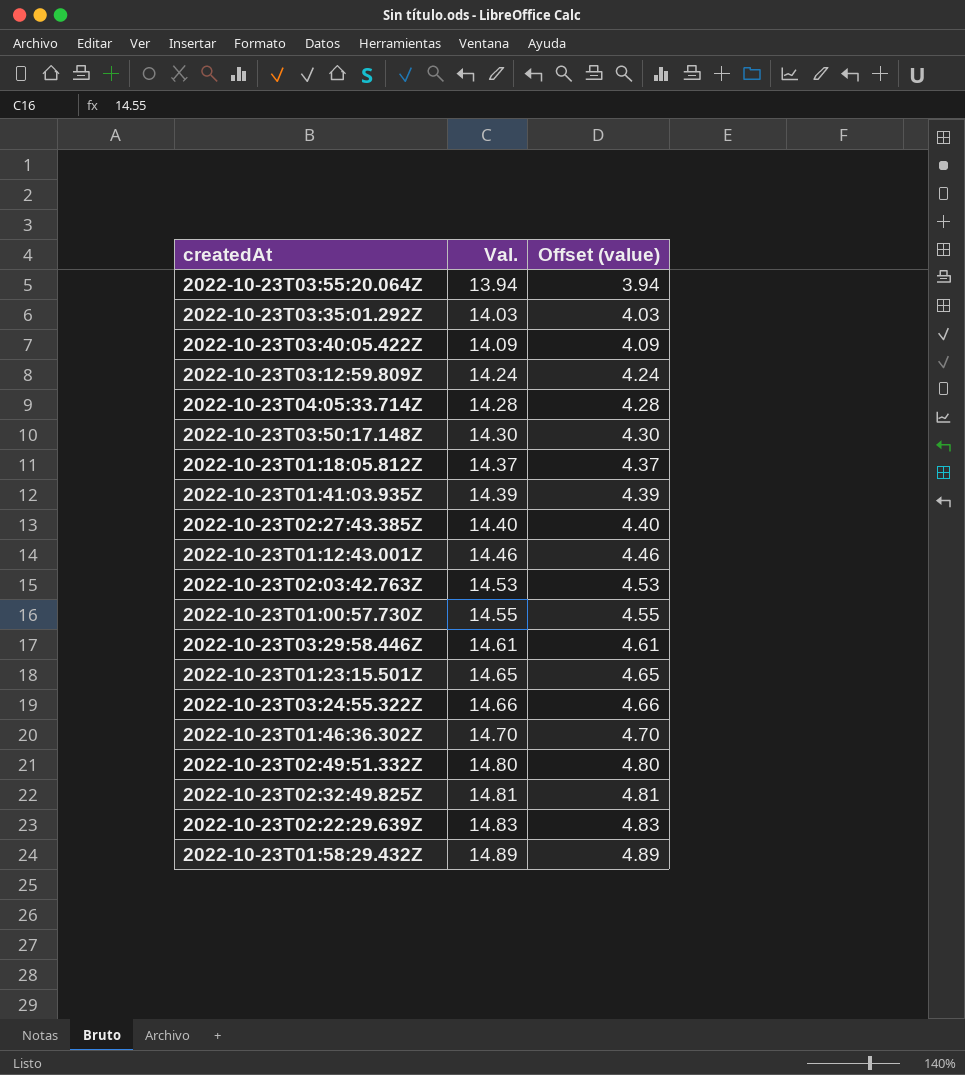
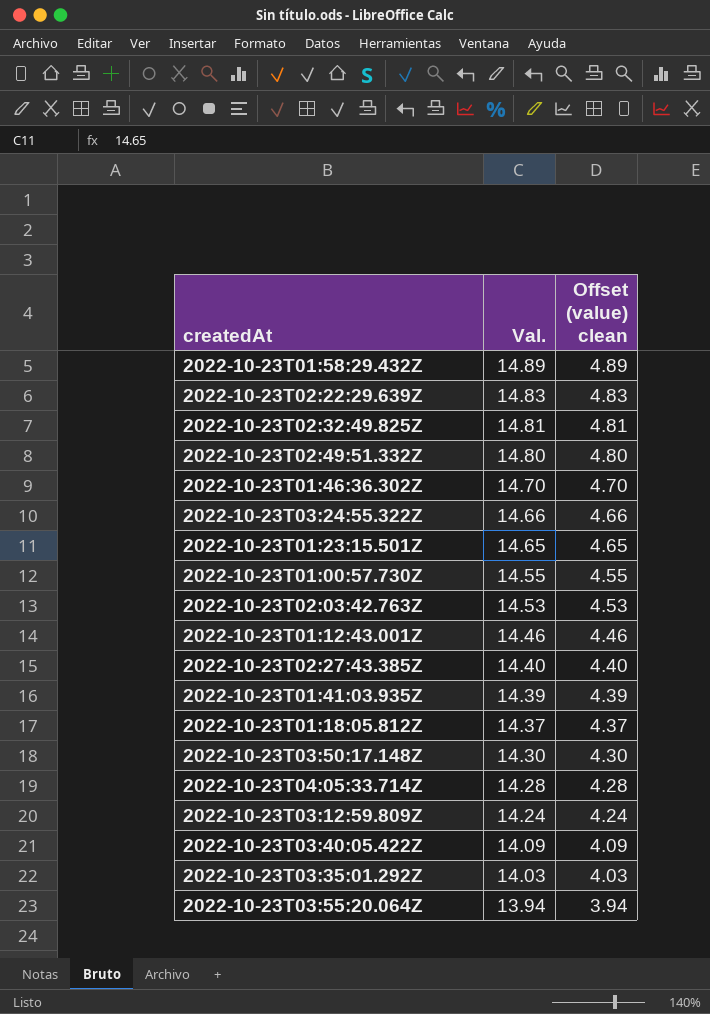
row order: Val. ascending -> Val. descending
column name: Offset (value) -> Offset (value) clean
row 2022-10-23T03:29:58.446Z: 14.61 | 4.61 -> none

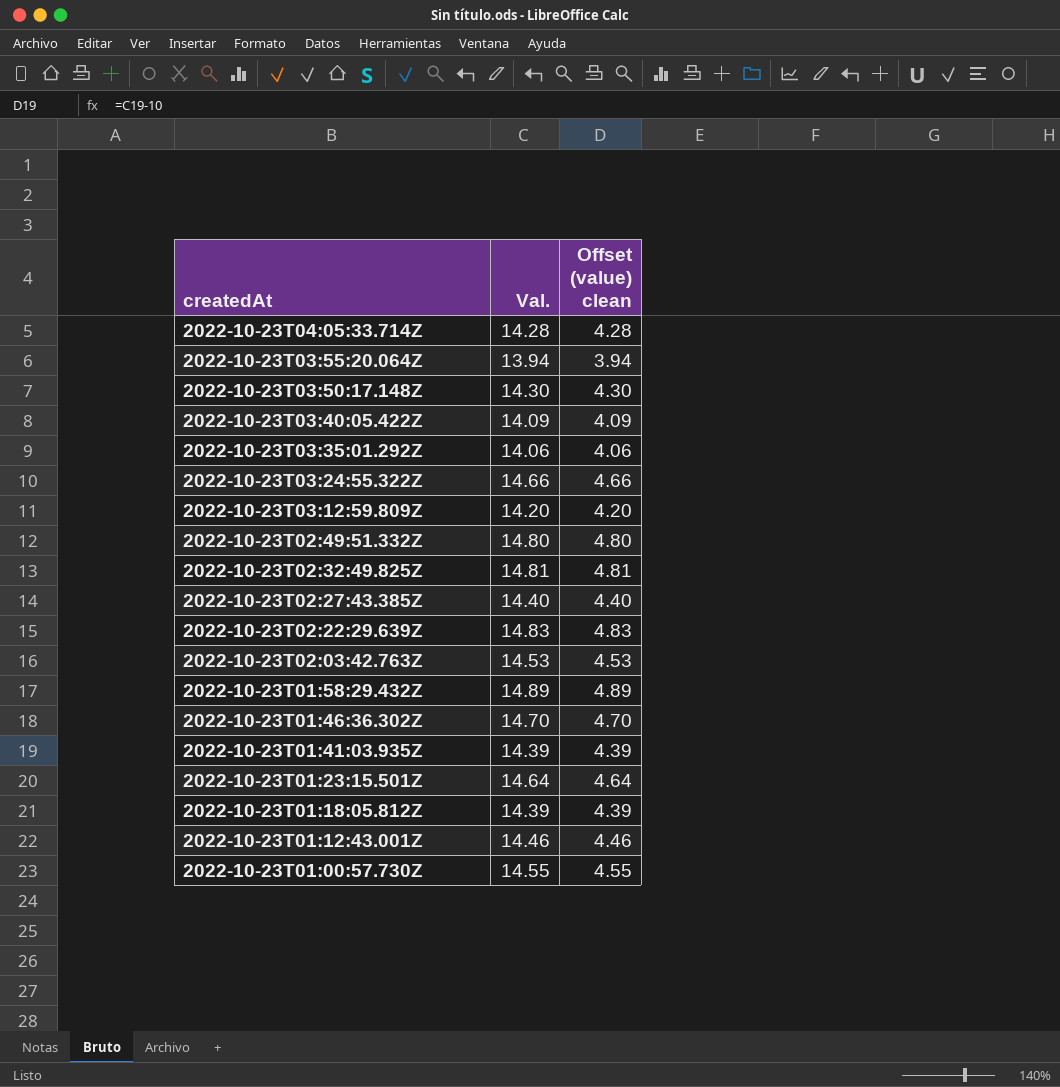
row order: Val. descending -> createdAt descending
2022-10-23T03:35:01.292Z | Val.: 14.03 -> 14.06
2022-10-23T03:35:01.292Z | Offset (value) clean: 4.03 -> 4.06
2022-10-23T03:12:59.809Z | Val.: 14.24 -> 14.20
2022-10-23T03:12:59.809Z | Offset (value) clean: 4.24 -> 4.20
2022-10-23T01:23:15.501Z | Val.: 14.65 -> 14.64
2022-10-23T01:23:15.501Z | Offset (value) clean: 4.65 -> 4.64
2022-10-23T01:18:05.812Z | Val.: 14.37 -> 14.39
2022-10-23T01:18:05.812Z | Offset (value) clean: 4.37 -> 4.39

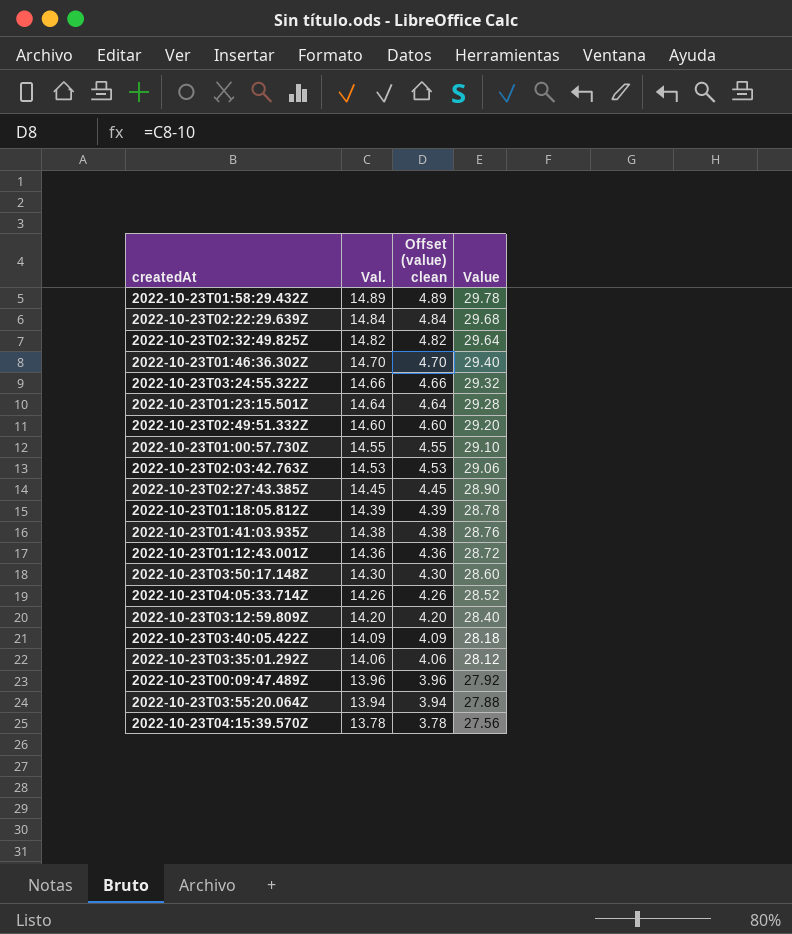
row order: createdAt descending -> Val. descending
column Value | formula: none -> [Val.] * 2
2022-10-23T02:22:29.639Z | Val.: 14.83 -> 14.84
2022-10-23T02:22:29.639Z | Offset (value) clean: 4.83 -> 4.84
2022-10-23T02:32:49.825Z | Val.: 14.81 -> 14.82
2022-10-23T02:32:49.825Z | Offset (value) clean: 4.81 -> 4.82
2022-10-23T02:49:51.332Z | Val.: 14.80 -> 14.60
2022-10-23T02:49:51.332Z | Offset (value) clean: 4.80 -> 4.60
2022-10-23T02:27:43.385Z | Val.: 14.40 -> 14.45
2022-10-23T02:27:43.385Z | Offset (value) clean: 4.40 -> 4.45
2022-10-23T01:41:03.935Z | Val.: 14.39 -> 14.38
2022-10-23T01:41:03.935Z | Offset (value) clean: 4.39 -> 4.38
2022-10-23T01:12:43.001Z | Val.: 14.46 -> 14.36
2022-10-23T01:12:43.001Z | Offset (value) clean: 4.46 -> 4.36
2022-10-23T04:05:33.714Z | Val.: 14.28 -> 14.26
2022-10-23T04:05:33.714Z | Offset (value) clean: 4.28 -> 4.26
row 2022-10-23T00:09:47.489Z: none -> 13.96 | 3.96 | 27.92
row 2022-10-23T04:15:39.570Z: none -> 13.78 | 3.78 | 27.56

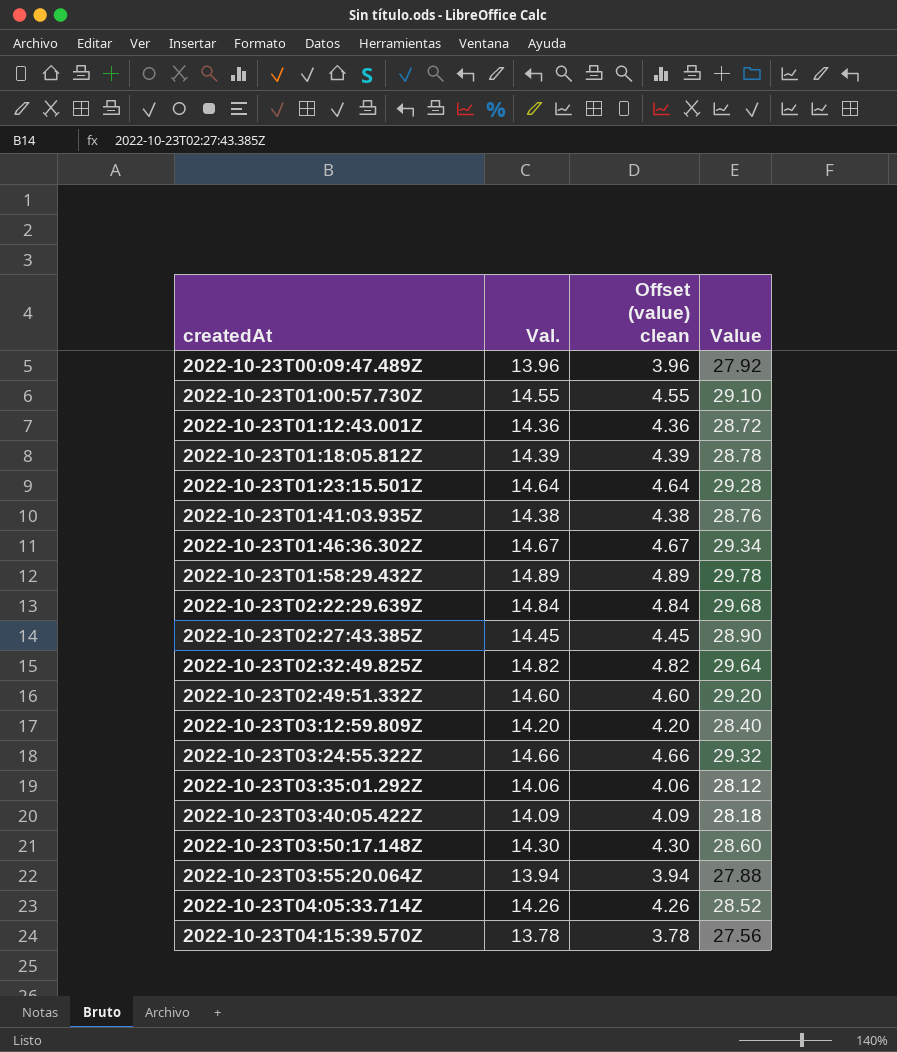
row order: Val. descending -> createdAt ascending
row 2022-10-23T02:03:42.763Z: 14.53 | 4.53 | 29.06 -> none
2022-10-23T01:46:36.302Z | Val.: 14.70 -> 14.67
2022-10-23T01:46:36.302Z | Offset (value) clean: 4.70 -> 4.67
2022-10-23T01:46:36.302Z | Value: 29.40 -> 29.34

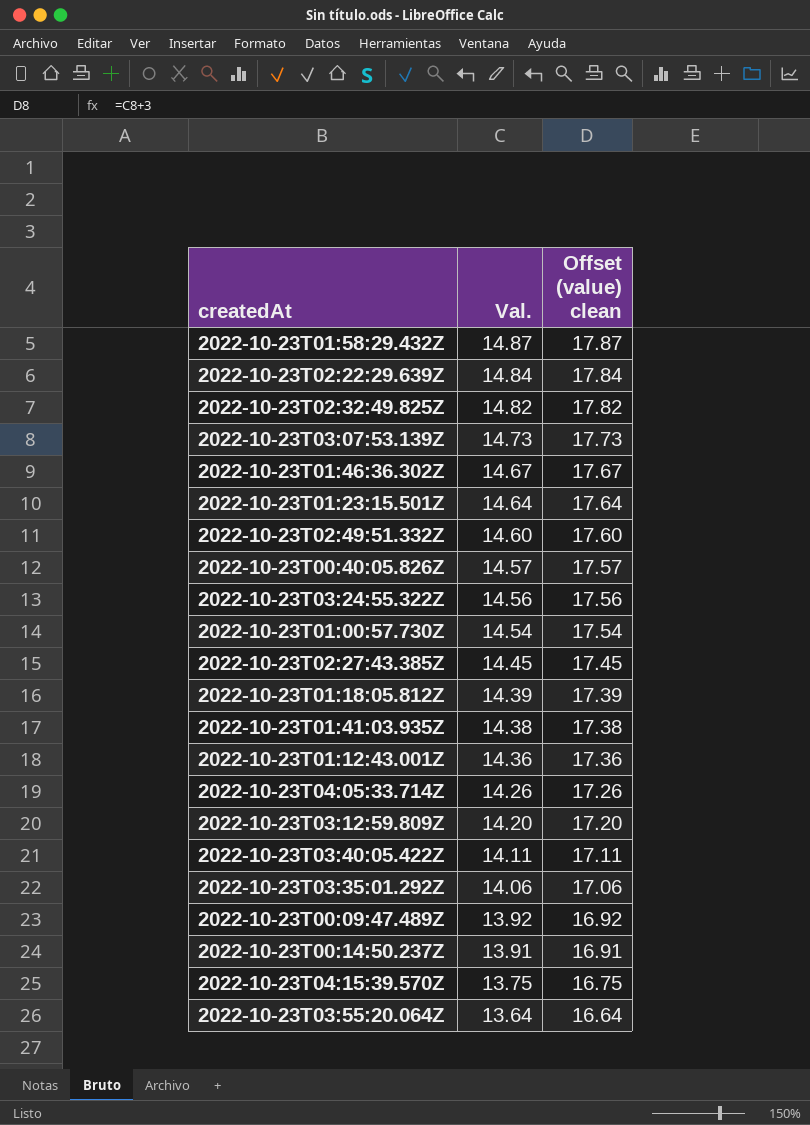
row order: createdAt ascending -> Val. descending
column Value | formula: [Val.] * 2 -> none
column Offset (value) clean | formula: [Val.] - 10 -> [Val.] + 3
row 2022-10-23T03:50:17.148Z: 14.30 | 4.30 | 28.60 -> none
2022-10-23T01:58:29.432Z | Val.: 14.89 -> 14.87
row 2022-10-23T03:07:53.139Z: none -> 14.73 | 17.73
row 2022-10-23T00:40:05.826Z: none -> 14.57 | 17.57
2022-10-23T03:24:55.322Z | Val.: 14.66 -> 14.56
2022-10-23T01:00:57.730Z | Val.: 14.55 -> 14.54
2022-10-23T03:40:05.422Z | Val.: 14.09 -> 14.11
2022-10-23T00:09:47.489Z | Val.: 13.96 -> 13.92
row 2022-10-23T00:14:50.237Z: none -> 13.91 | 16.91
2022-10-23T04:15:39.570Z | Val.: 13.78 -> 13.75
2022-10-23T03:55:20.064Z | Val.: 13.94 -> 13.64

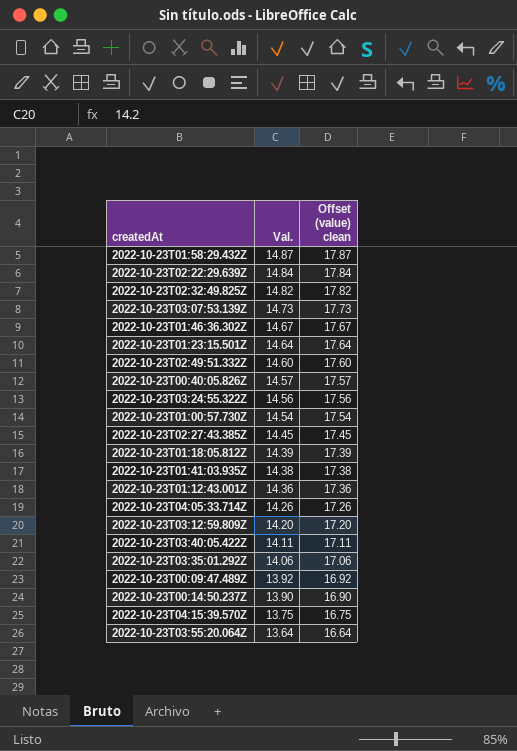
2022-10-23T00:14:50.237Z | Val.: 13.91 -> 13.90
2022-10-23T00:14:50.237Z | Offset (value) clean: 16.91 -> 16.90

